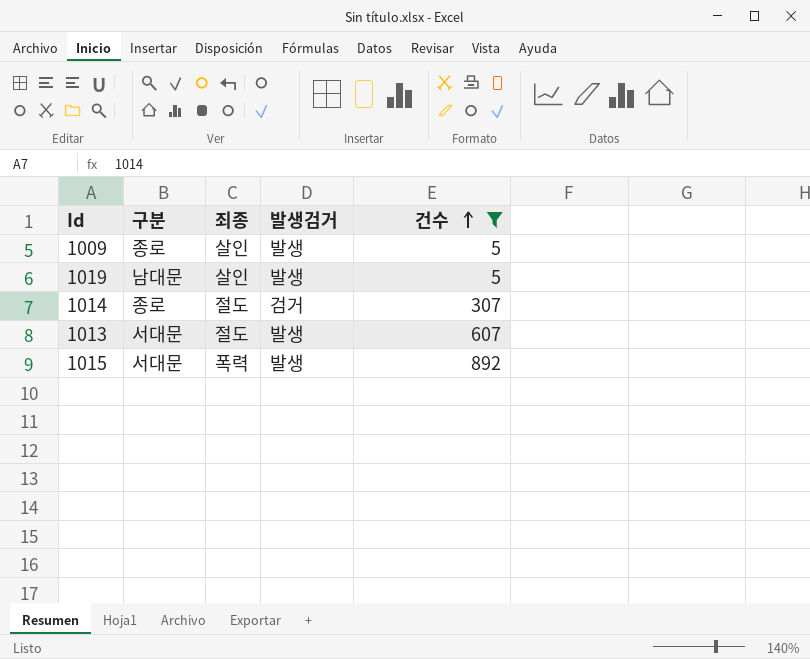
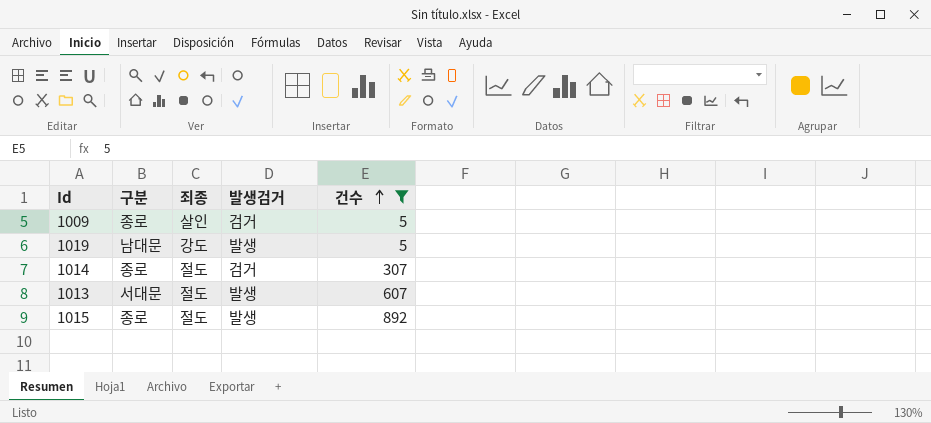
1009 | 발생검거: 발생 -> 검거
1019 | 죄종: 살인 -> 강도
1015 | 구분: 서대문 -> 종로
1015 | 죄종: 폭력 -> 절도

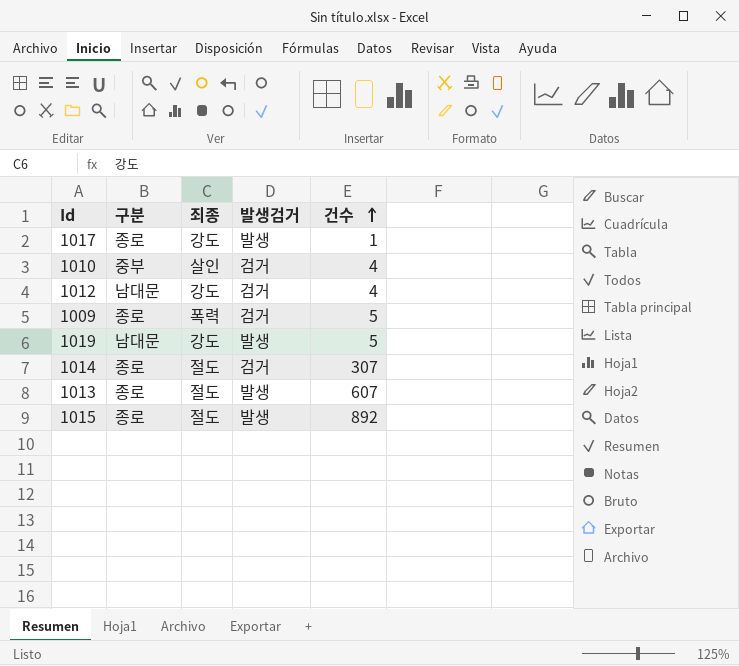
filter: 건수 >= 5 -> none
1009 | 죄종: 살인 -> 폭력
1013 | 구분: 서대문 -> 종로

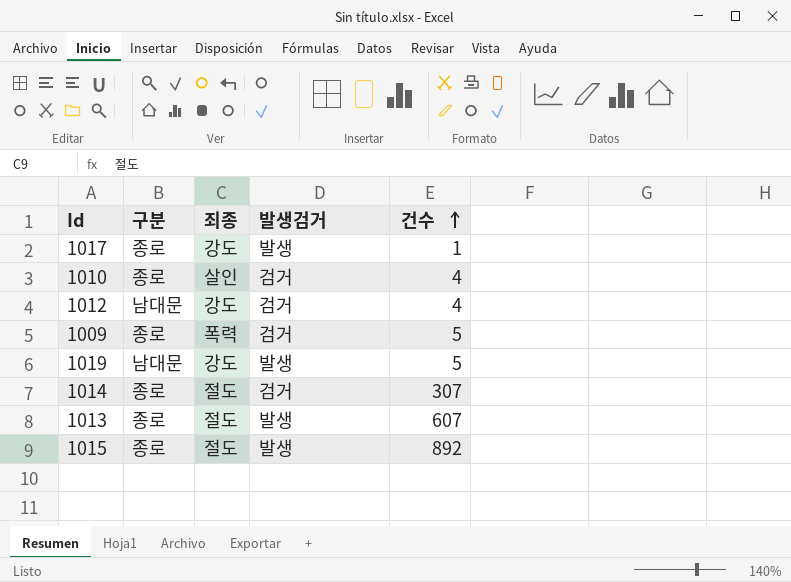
1010 | 구분: 중부 -> 종로

